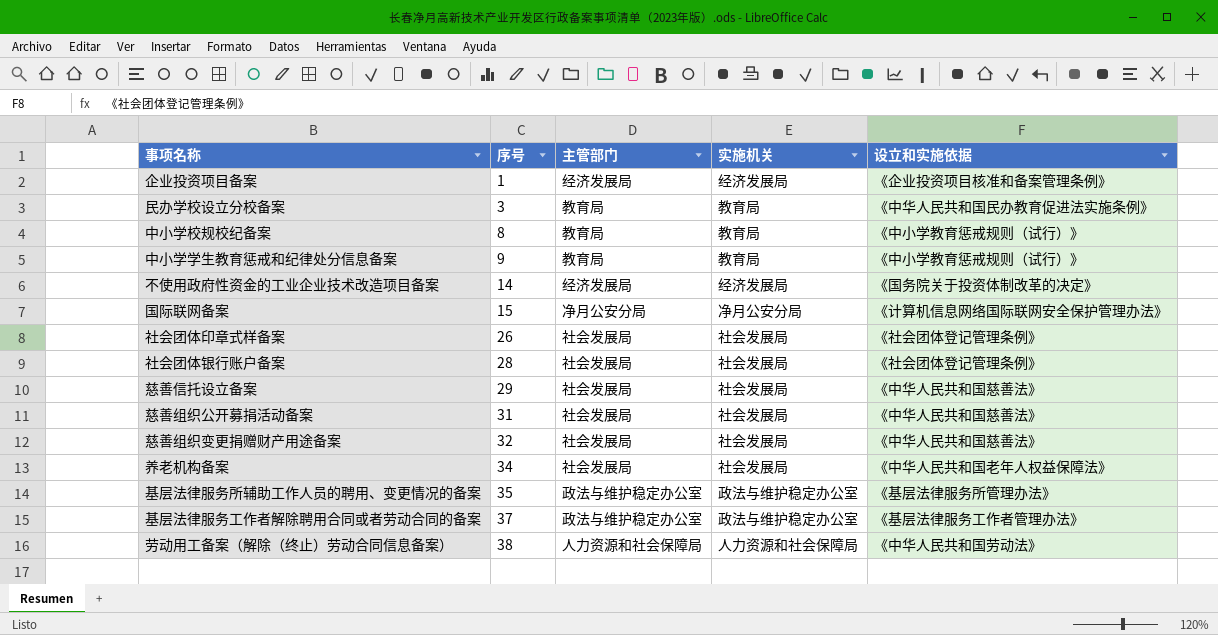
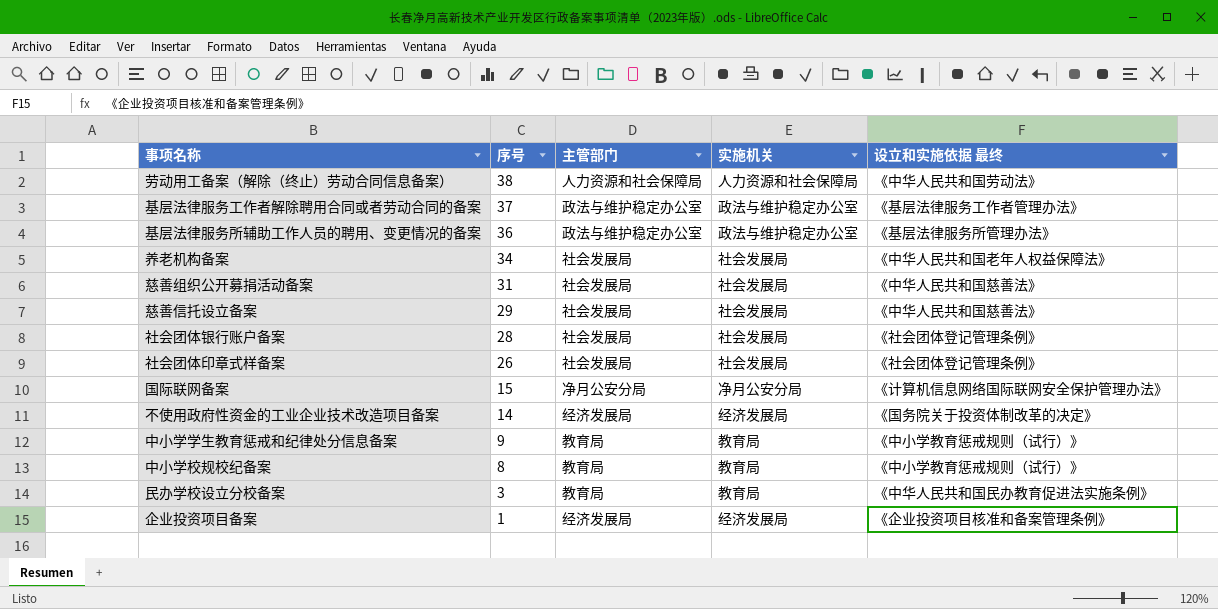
row order: 序号 ascending -> 序号 descending
column name: 设立和实施依据 -> 设立和实施依据 最终
row 慈善组织变更捐赠财产用途备案: 32 | 社会发展局 | 社会发展局 | 《中华人民共和国慈善法》 -> none
基层法律服务所辅助工作人员的聘用、变更情况的备案 | 序号: 35 -> 36

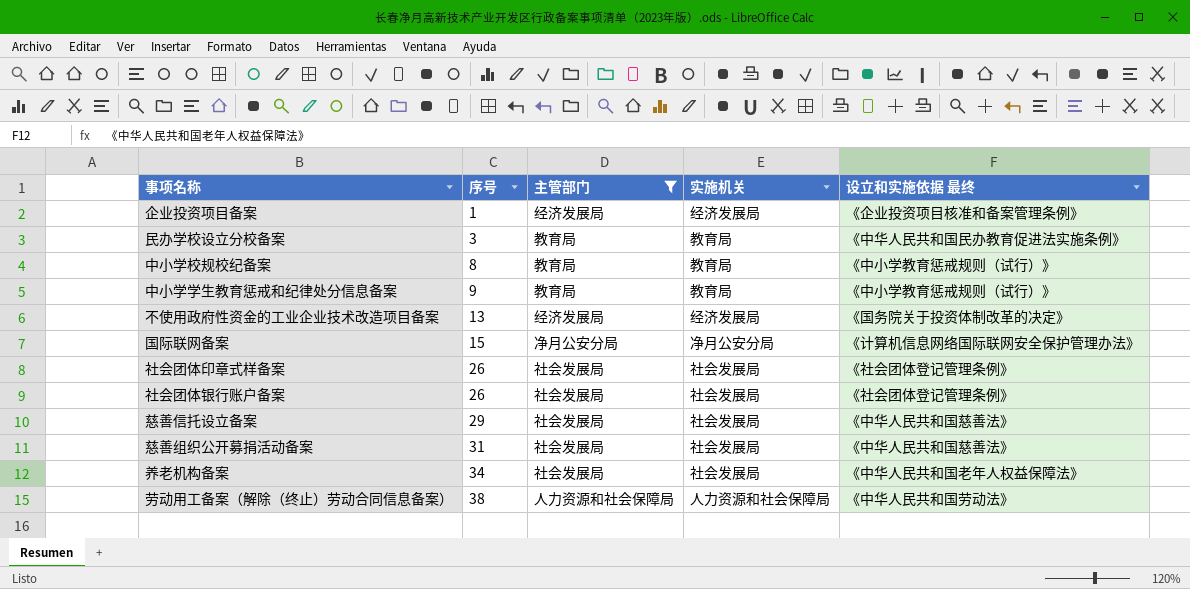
filter: none -> 主管部门 != 政法与维护稳定办公室
row order: 序号 descending -> 序号 ascending
不使用政府性资金的工业企业技术改造项目备案 | 序号: 14 -> 13
社会团体银行账户备案 | 序号: 28 -> 26

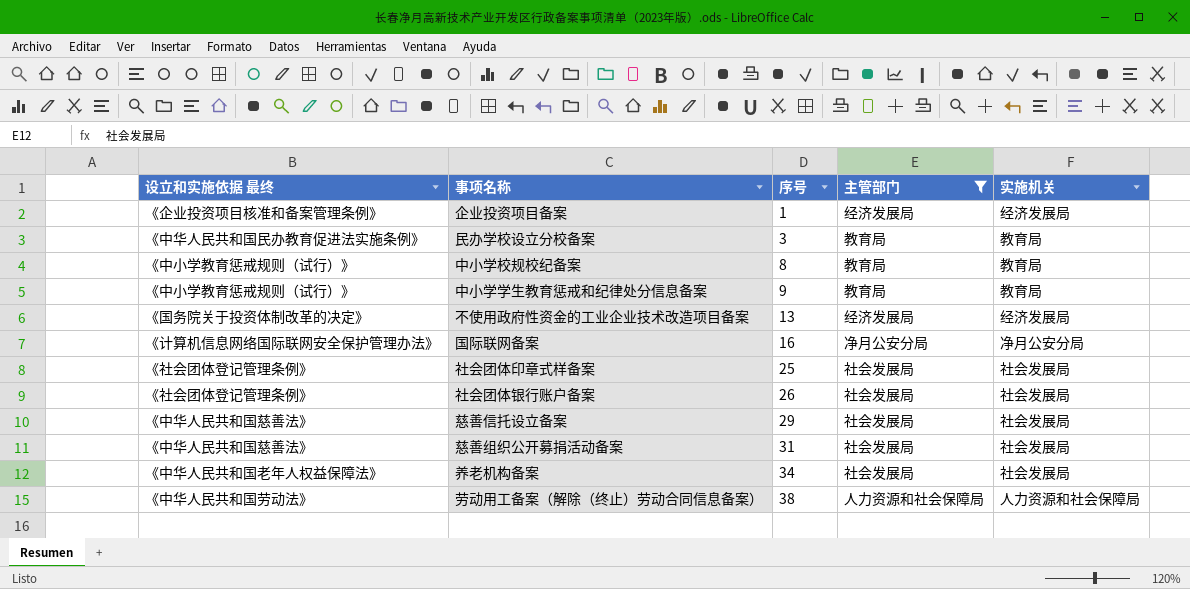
column 设立和实施依据 最终 | position: 5 -> 1
国际联网备案 | 序号: 15 -> 16
社会团体印章式样备案 | 序号: 26 -> 25

